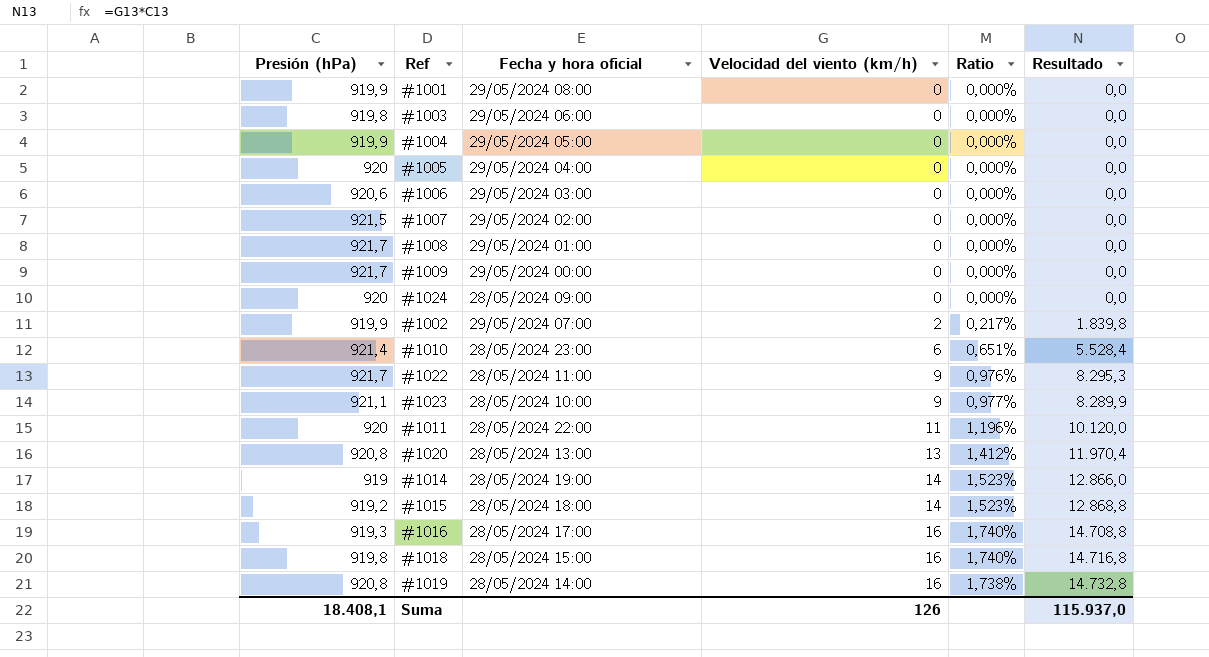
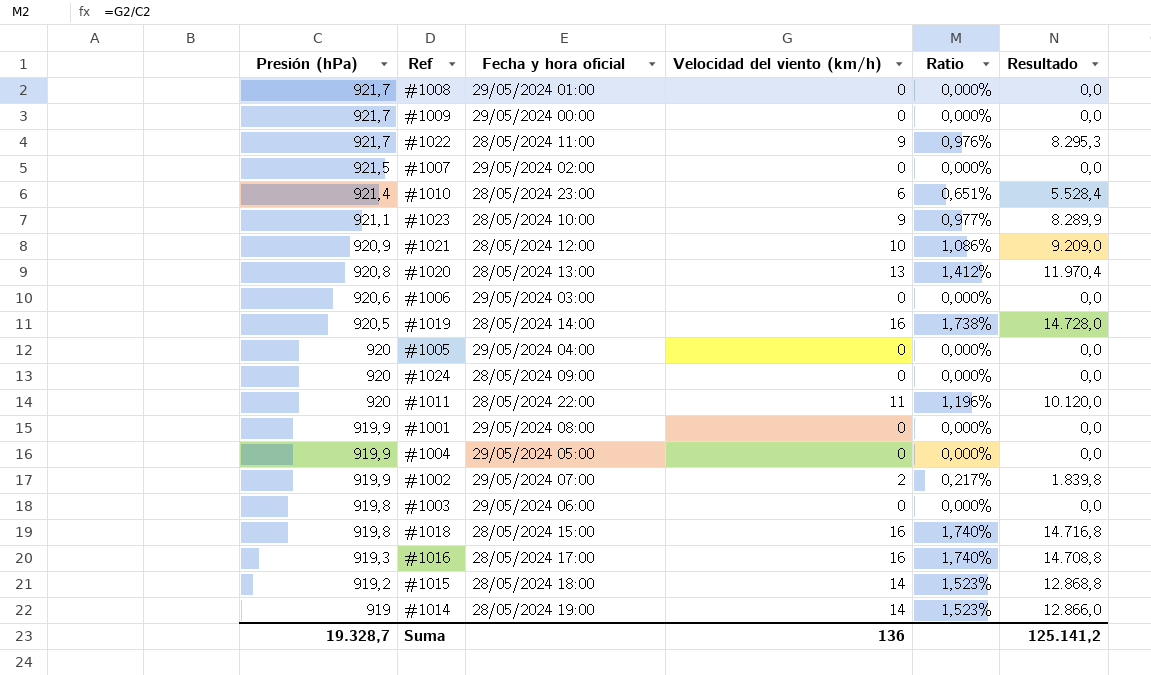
row order: Velocidad del viento (km/h) ascending -> Presión (hPa) descending
row #1021: none -> 920,9 | 28/05/2024 12:00 | 10 | 1,086% | 9.209,0
#1019 | Presión (hPa): 920,8 -> 920,5
#1019 | Resultado: 14.732,8 -> 14.728,0
Suma | Presión (hPa): 18.408,1 -> 19.328,7
Suma | Velocidad del viento (km/h): 126 -> 136
Suma | Resultado: 115.937,0 -> 125.141,2

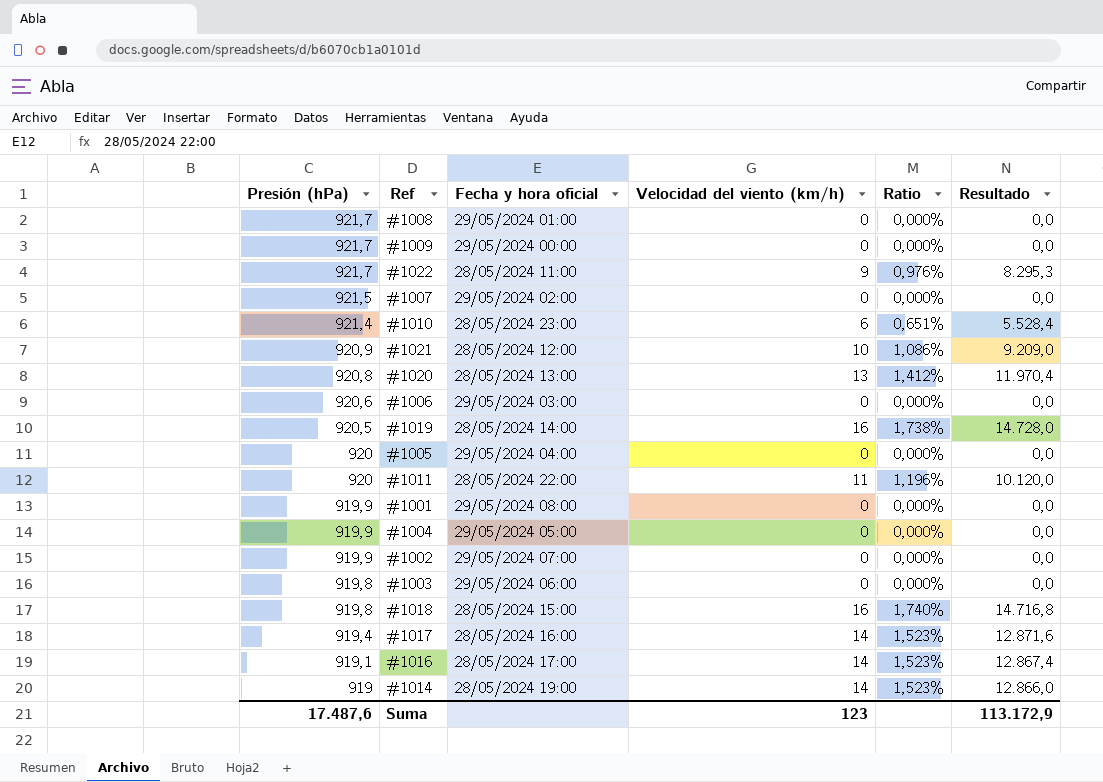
row #1023: 921,1 | 28/05/2024 10:00 | 9 | 0,977% | 8.289,9 -> none
row #1024: 920 | 28/05/2024 09:00 | 0 | 0,000% | 0,0 -> none
row #1015: 919,2 | 28/05/2024 18:00 | 14 | 1,523% | 12.868,8 -> none
#1002 | Velocidad del viento (km/h): 2 -> 0
#1002 | Ratio: 0,217% -> 0,000%
#1002 | Resultado: 1.839,8 -> 0,0
row #1017: none -> 919,4 | 28/05/2024 16:00 | 14 | 1,523% | 12.871,6
#1016 | Presión (hPa): 919,3 -> 919,1
#1016 | Velocidad del viento (km/h): 16 -> 14
#1016 | Ratio: 1,740% -> 1,523%
#1016 | Resultado: 14.708,8 -> 12.867,4
Suma | Presión (hPa): 19.328,7 -> 17.487,6
Suma | Velocidad del viento (km/h): 136 -> 123
Suma | Resultado: 125.141,2 -> 113.172,9

